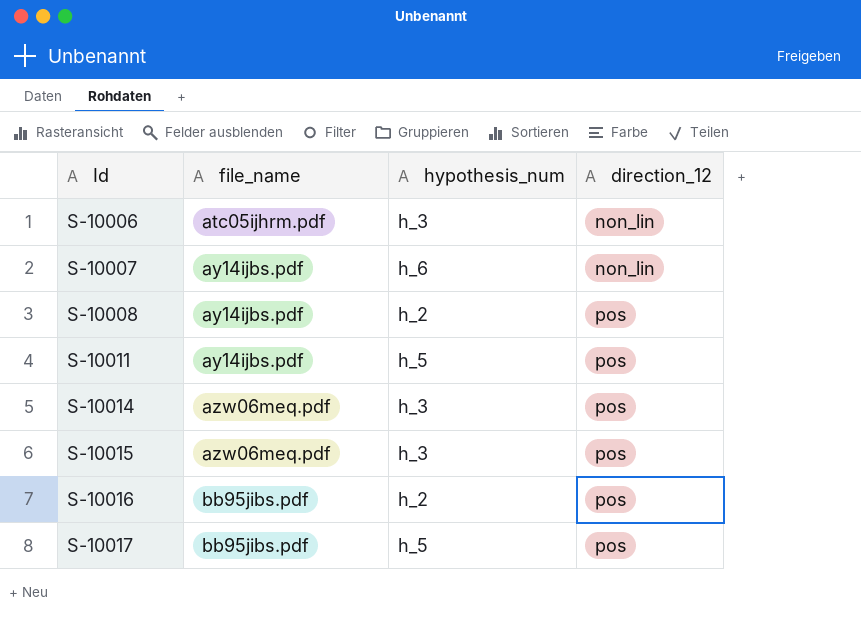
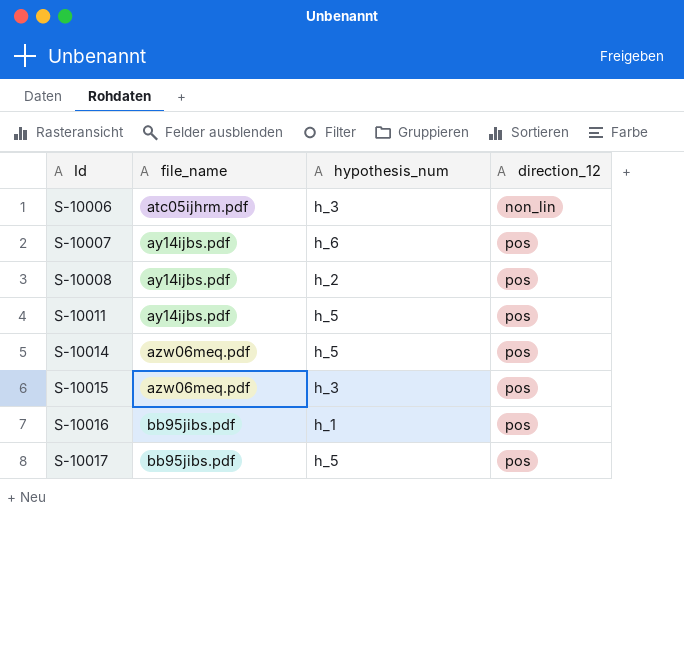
S-10007 | direction_12: non_lin -> pos
S-10014 | hypothesis_num: h_3 -> h_5
S-10016 | hypothesis_num: h_2 -> h_1

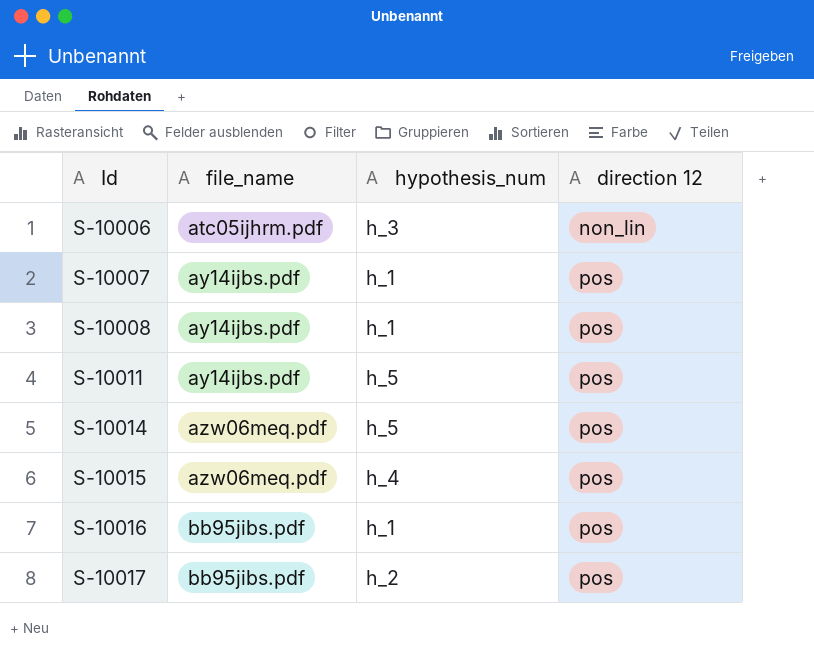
column name: direction_12 -> direction 12
S-10007 | hypothesis_num: h_6 -> h_1
S-10008 | hypothesis_num: h_2 -> h_1
S-10015 | hypothesis_num: h_3 -> h_4
S-10017 | hypothesis_num: h_5 -> h_2

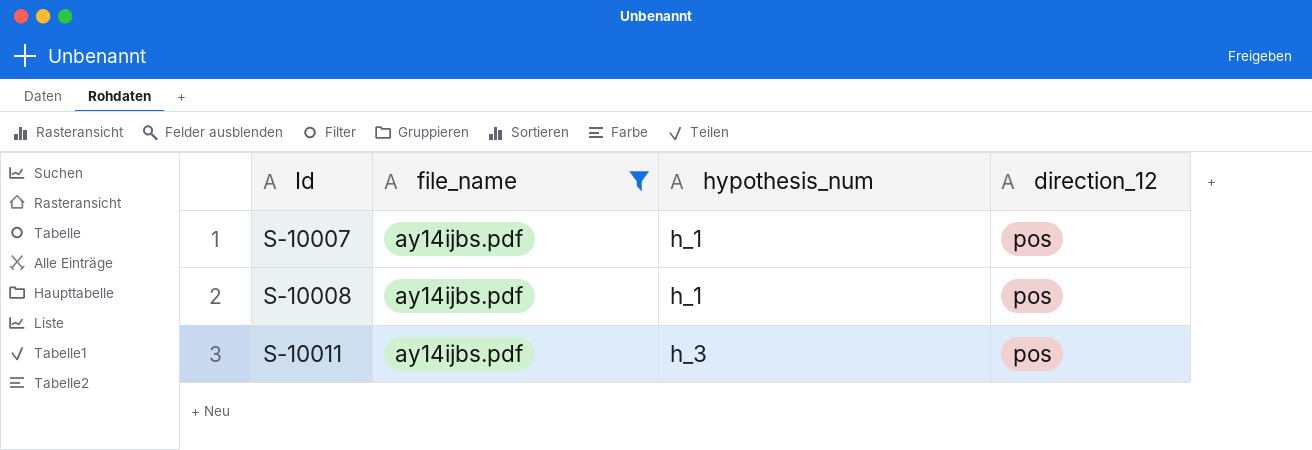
filter: none -> file_name = ay14ijbs.pdf
column name: direction 12 -> direction_12
S-10011 | hypothesis_num: h_5 -> h_3

